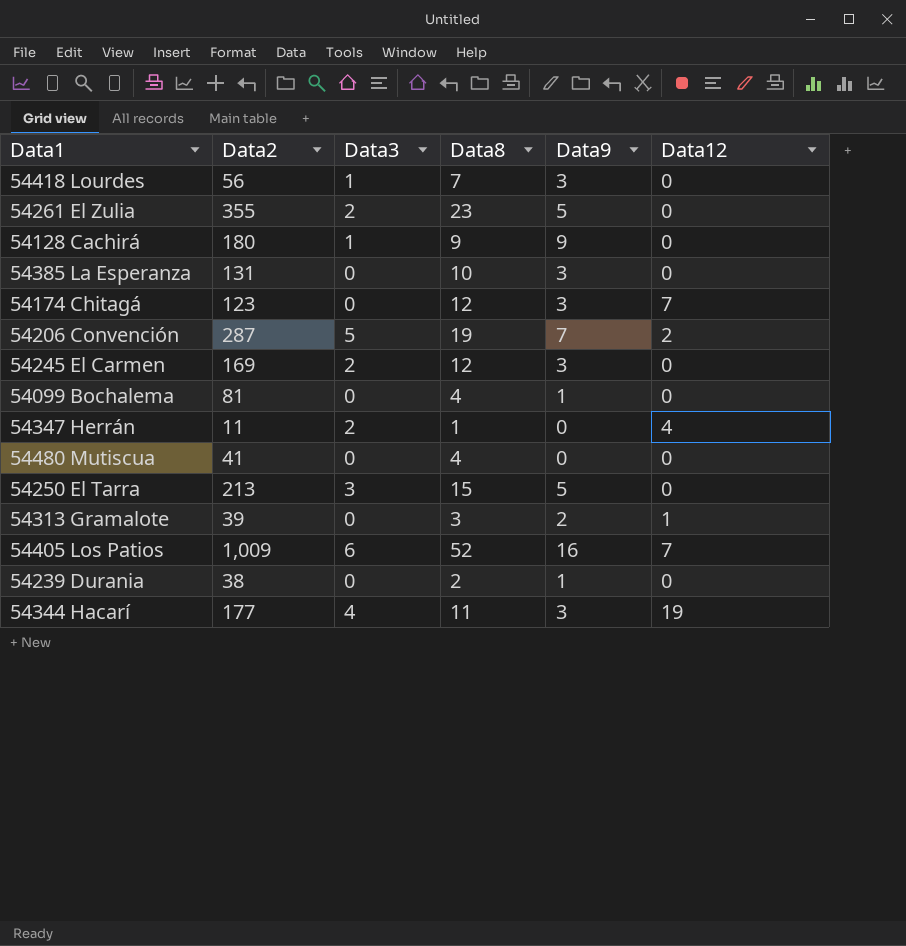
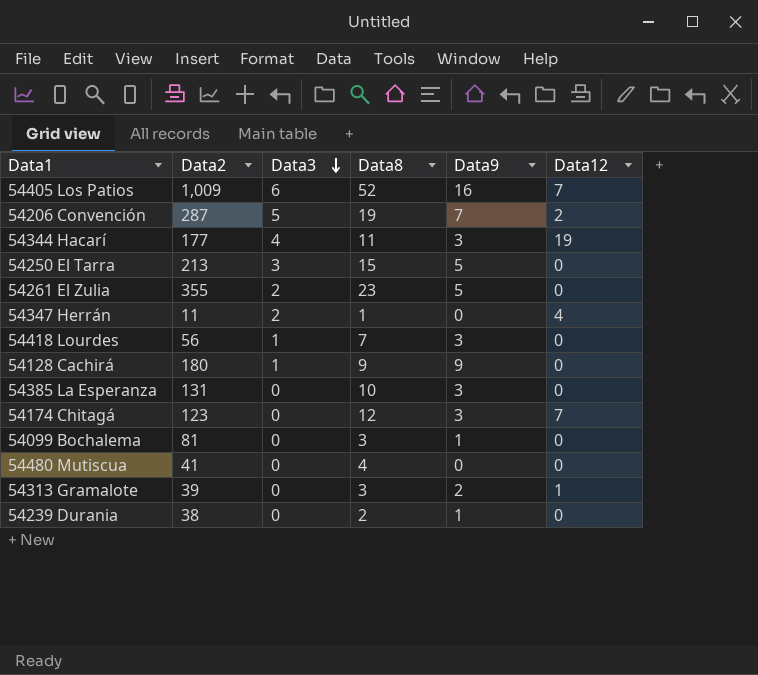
row order: none -> Data3 descending
row 54245 El Carmen: 169 | 2 | 12 | 3 | 0 -> none
54099 Bochalema | Data8: 4 -> 3

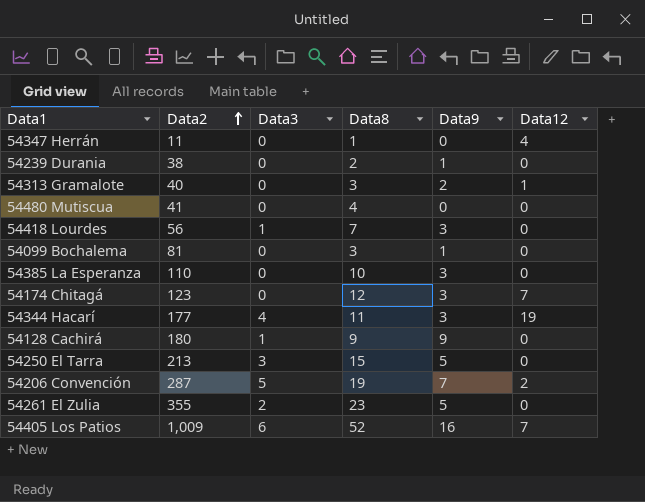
row order: Data3 descending -> Data2 ascending
54347 Herrán | Data3: 2 -> 0
54313 Gramalote | Data2: 39 -> 40
54385 La Esperanza | Data2: 131 -> 110

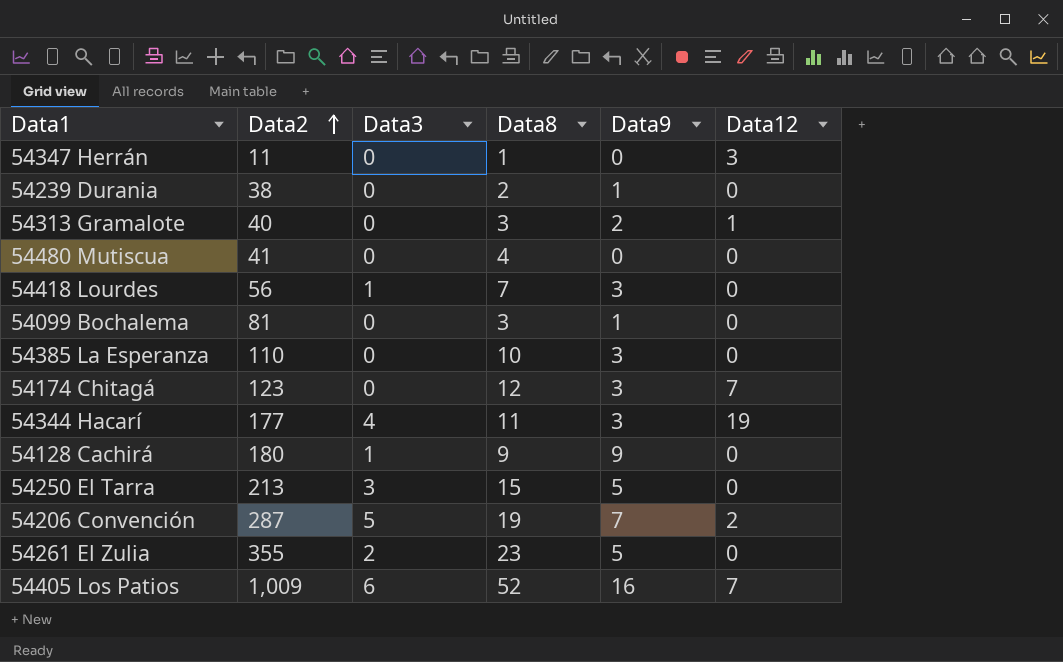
54347 Herrán | Data12: 4 -> 3

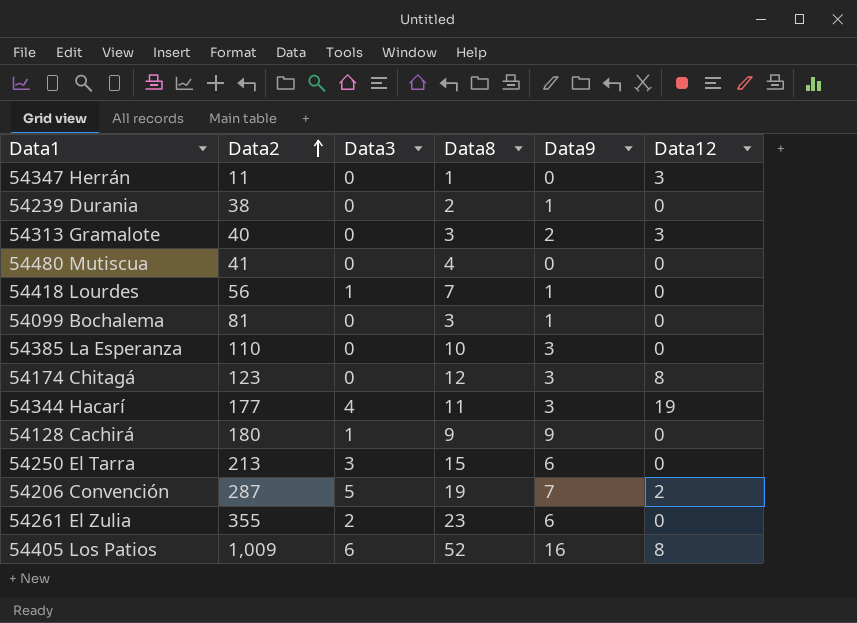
54313 Gramalote | Data12: 1 -> 3
54418 Lourdes | Data9: 3 -> 1
54174 Chitagá | Data12: 7 -> 8
54250 El Tarra | Data9: 5 -> 6
54261 El Zulia | Data9: 5 -> 6
54405 Los Patios | Data12: 7 -> 8

